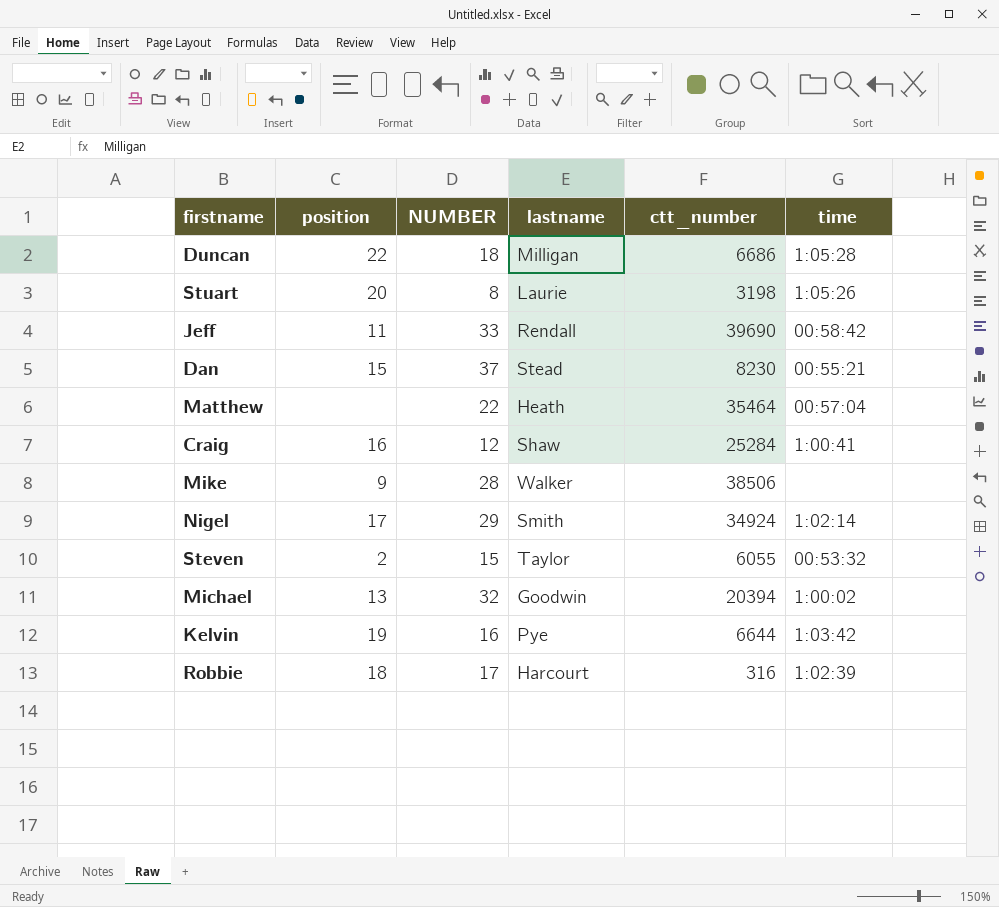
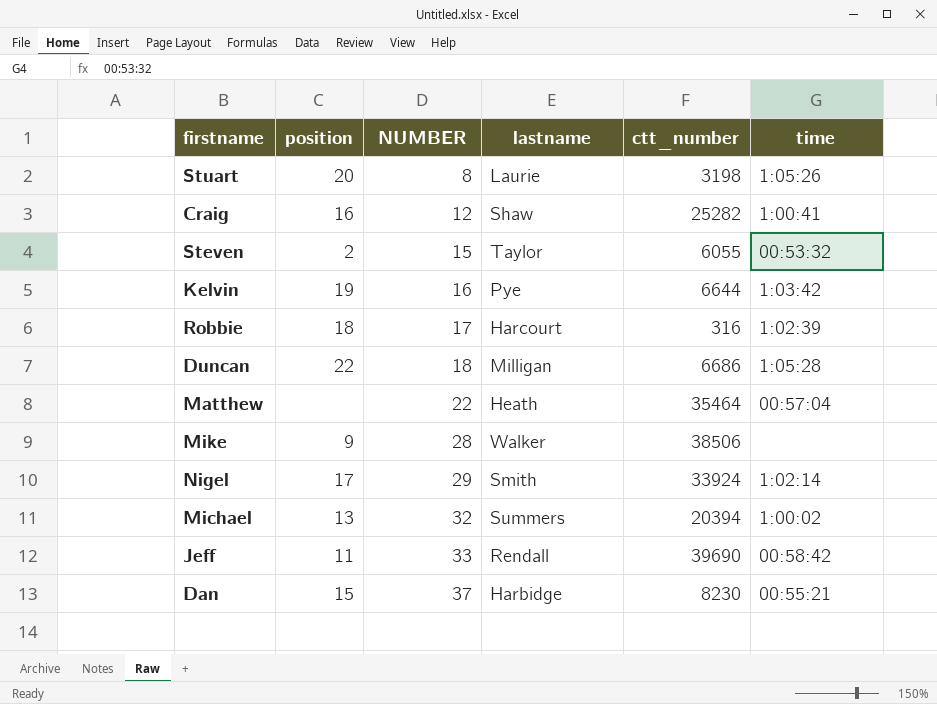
row order: none -> NUMBER ascending
Craig | ctt_number: 25284 -> 25282
Nigel | ctt_number: 34924 -> 33924
Michael | lastname: Goodwin -> Summers
Dan | lastname: Stead -> Harbidge

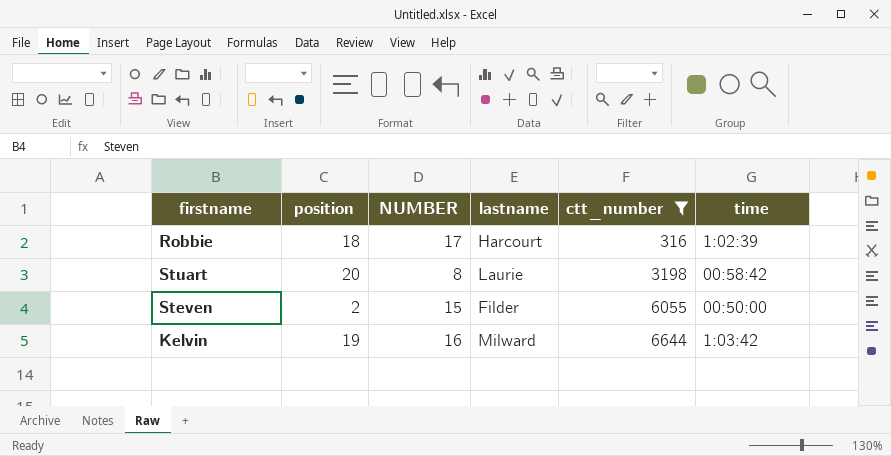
filter: none -> ctt_number <= 6644
row order: NUMBER ascending -> ctt_number ascending
Stuart | time: 1:05:26 -> 00:58:42
Steven | lastname: Taylor -> Filder
Steven | time: 00:53:32 -> 00:50:00
Kelvin | lastname: Pye -> Milward

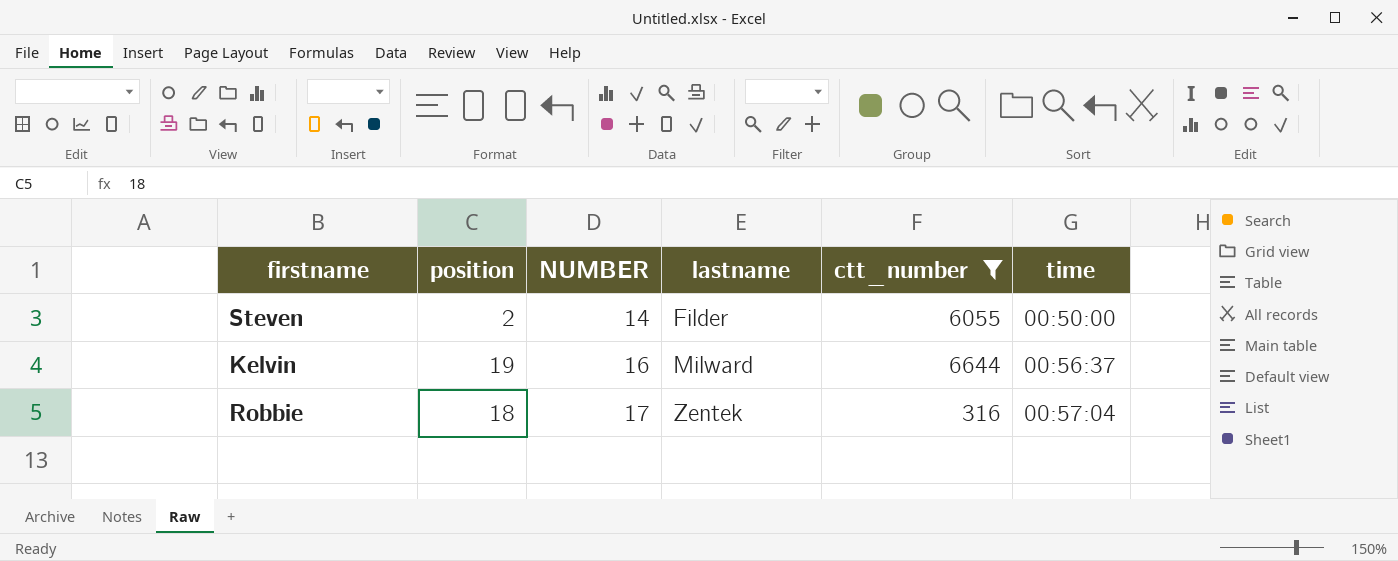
row order: ctt_number ascending -> NUMBER ascending
row Stuart: 20 | 8 | Laurie | 3198 | 00:58:42 -> none
Steven | NUMBER: 15 -> 14
Kelvin | time: 1:03:42 -> 00:56:37
Robbie | lastname: Harcourt -> Zentek
Robbie | time: 1:02:39 -> 00:57:04

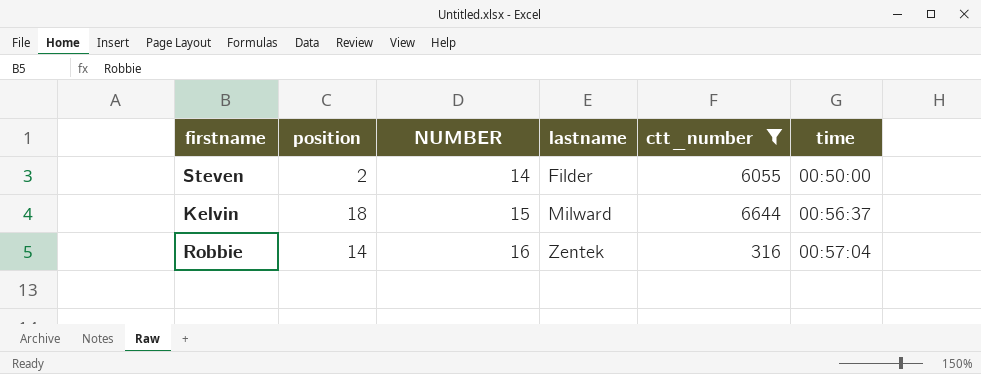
Kelvin | position: 19 -> 18
Kelvin | NUMBER: 16 -> 15
Robbie | position: 18 -> 14
Robbie | NUMBER: 17 -> 16

